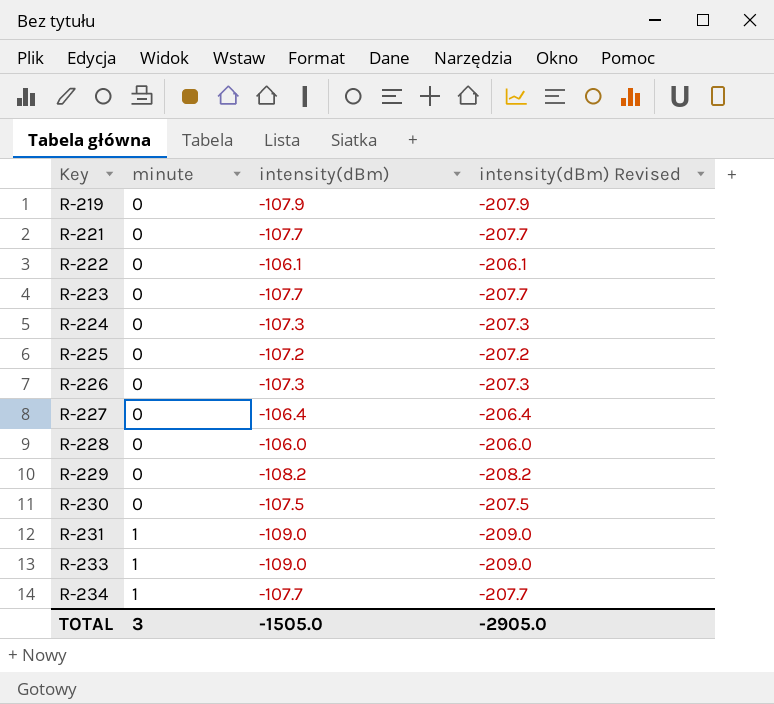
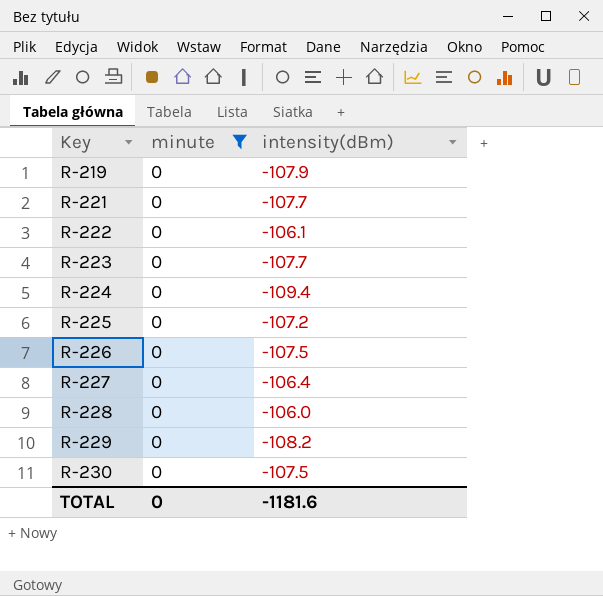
filter: none -> minute = 0
column intensity(dBm) Revised | formula: [intensity(dBm)] - 100 -> none
R-224 | intensity(dBm): -107.3 -> -109.4
R-226 | intensity(dBm): -107.3 -> -107.5
TOTAL | minute: 3 -> 0
TOTAL | intensity(dBm): -1505.0 -> -1181.6

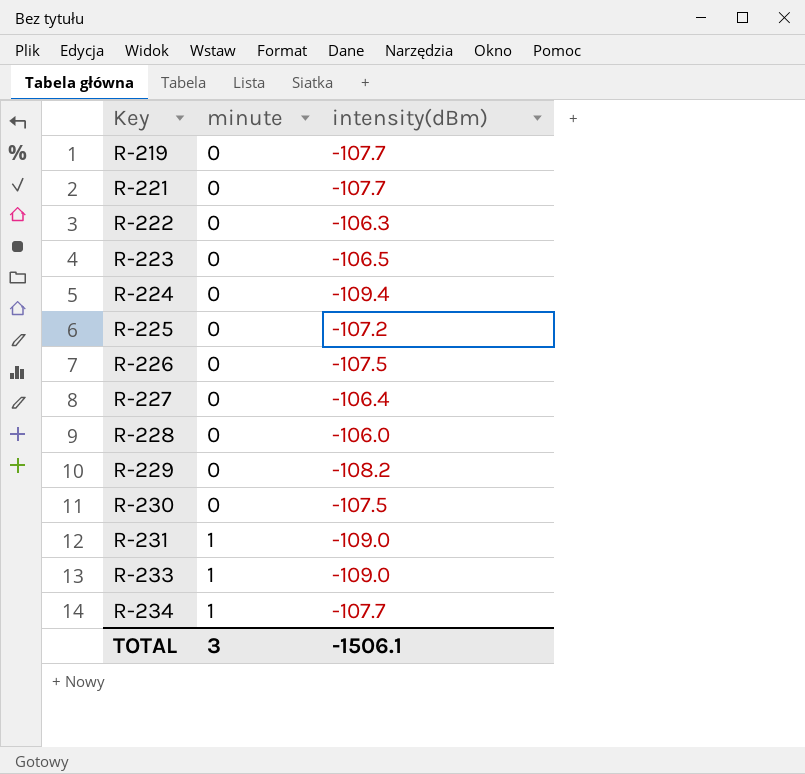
filter: minute = 0 -> none
R-219 | intensity(dBm): -107.9 -> -107.7
R-222 | intensity(dBm): -106.1 -> -106.3
R-223 | intensity(dBm): -107.7 -> -106.5
TOTAL | minute: 0 -> 3
TOTAL | intensity(dBm): -1181.6 -> -1506.1

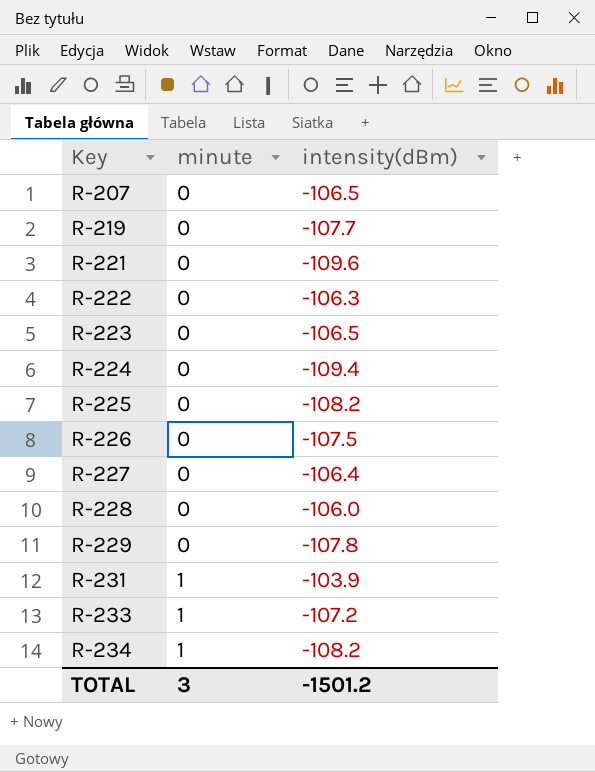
row R-230: 0 | -107.5 -> none
row R-207: none -> 0 | -106.5
R-221 | intensity(dBm): -107.7 -> -109.6
R-225 | intensity(dBm): -107.2 -> -108.2
R-229 | intensity(dBm): -108.2 -> -107.8
R-231 | intensity(dBm): -109.0 -> -103.9
R-233 | intensity(dBm): -109.0 -> -107.2
R-234 | intensity(dBm): -107.7 -> -108.2
TOTAL | intensity(dBm): -1506.1 -> -1501.2

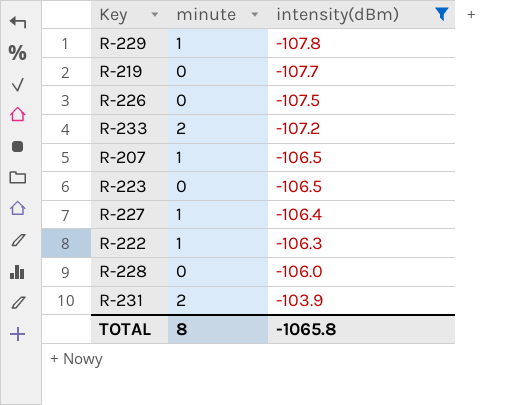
filter: none -> intensity(dBm) >= -107.8
row order: Key ascending -> intensity(dBm) ascending
R-229 | minute: 0 -> 1
R-233 | minute: 1 -> 2
R-207 | minute: 0 -> 1
R-227 | minute: 0 -> 1
R-222 | minute: 0 -> 1
R-231 | minute: 1 -> 2
TOTAL | minute: 3 -> 8
TOTAL | intensity(dBm): -1501.2 -> -1065.8

